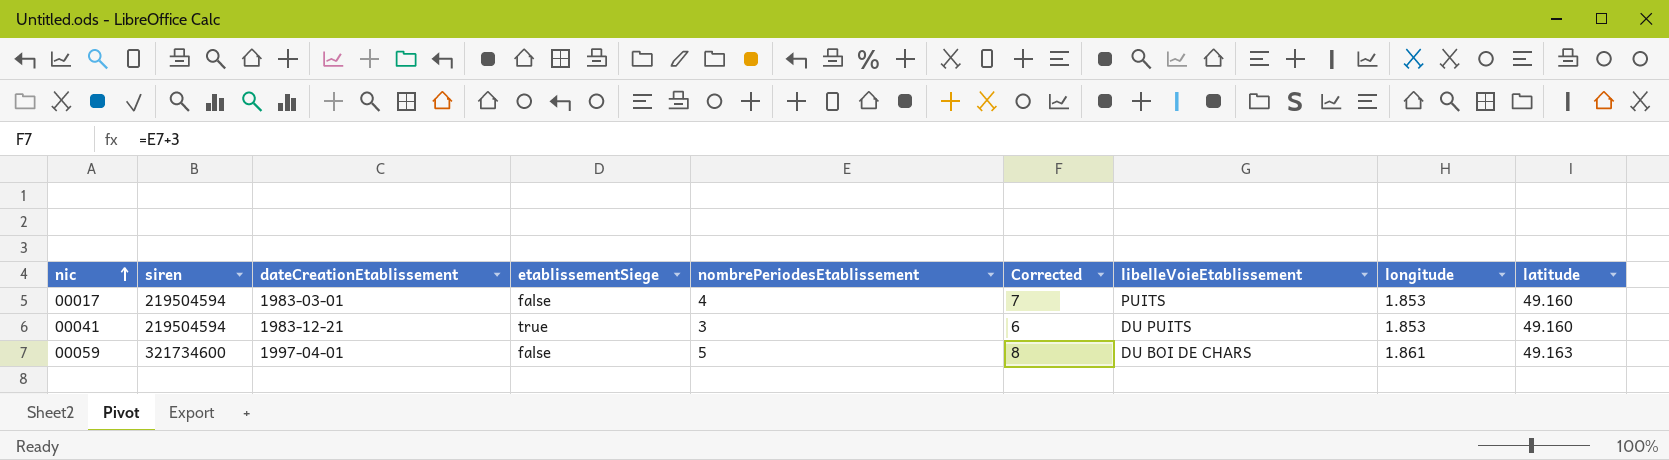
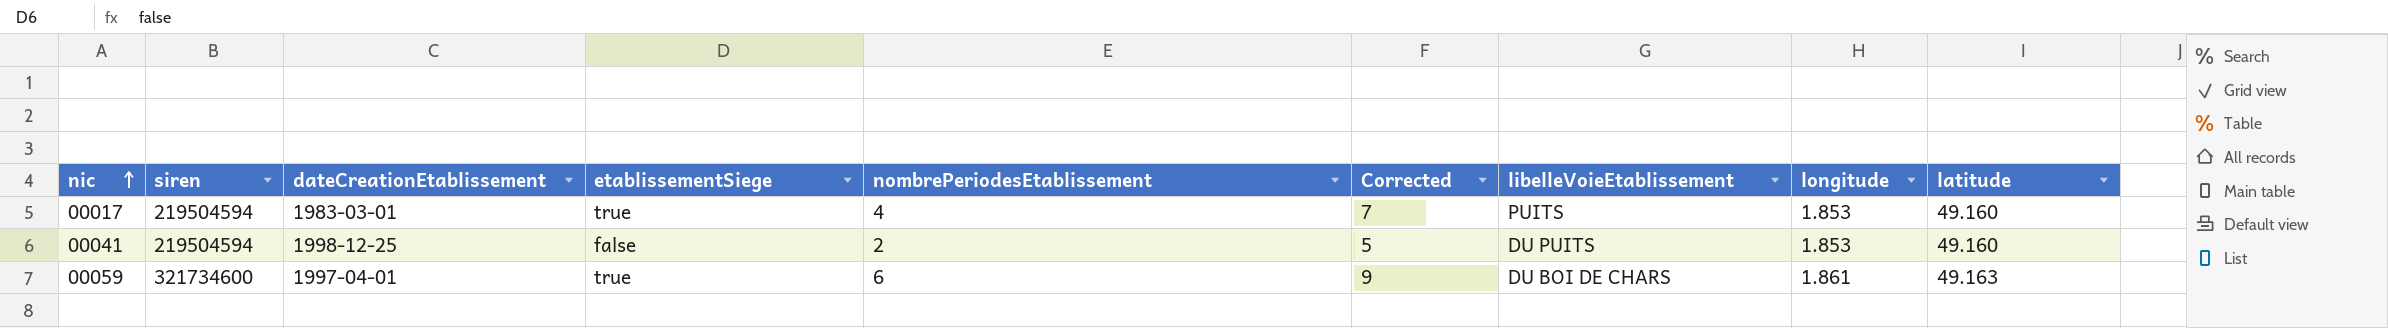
00017 | etablissementSiege: false -> true
00041 | dateCreationEtablissement: 1983-12-21 -> 1998-12-25
00041 | etablissementSiege: true -> false
00041 | nombrePeriodesEtablissement: 3 -> 2
00041 | Corrected: 6 -> 5
00059 | etablissementSiege: false -> true
00059 | nombrePeriodesEtablissement: 5 -> 6
00059 | Corrected: 8 -> 9

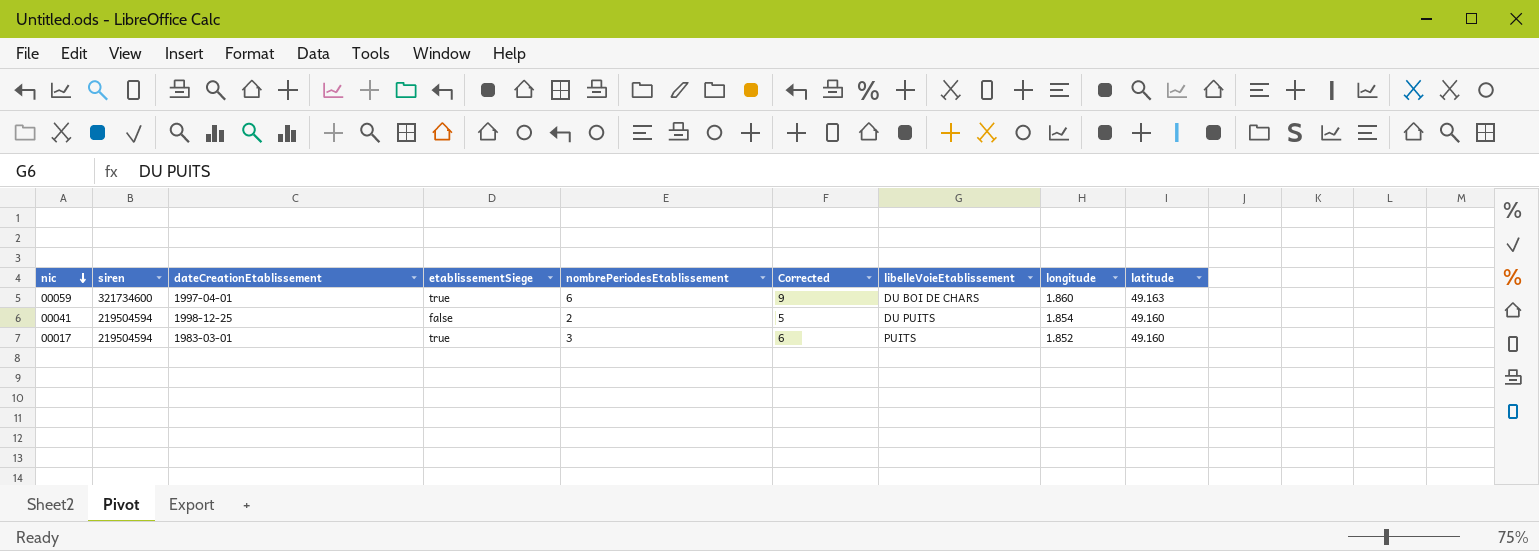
row order: nic ascending -> nic descending
00059 | longitude: 1.861 -> 1.860
00041 | longitude: 1.853 -> 1.854
00017 | nombrePeriodesEtablissement: 4 -> 3
00017 | Corrected: 7 -> 6
00017 | longitude: 1.853 -> 1.852

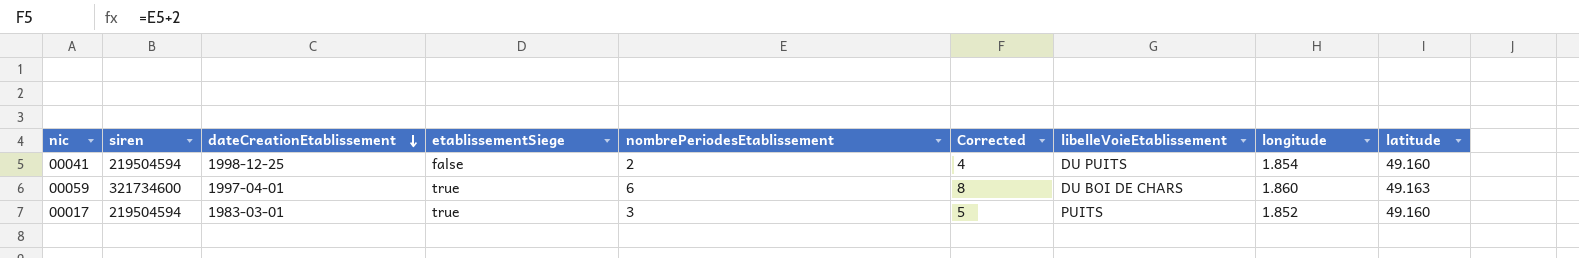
row order: nic descending -> dateCreationEtablissement descending
column Corrected | formula: [nombrePeriodesEtablissement] + 3 -> [nombrePeriodesEtablissement] + 2

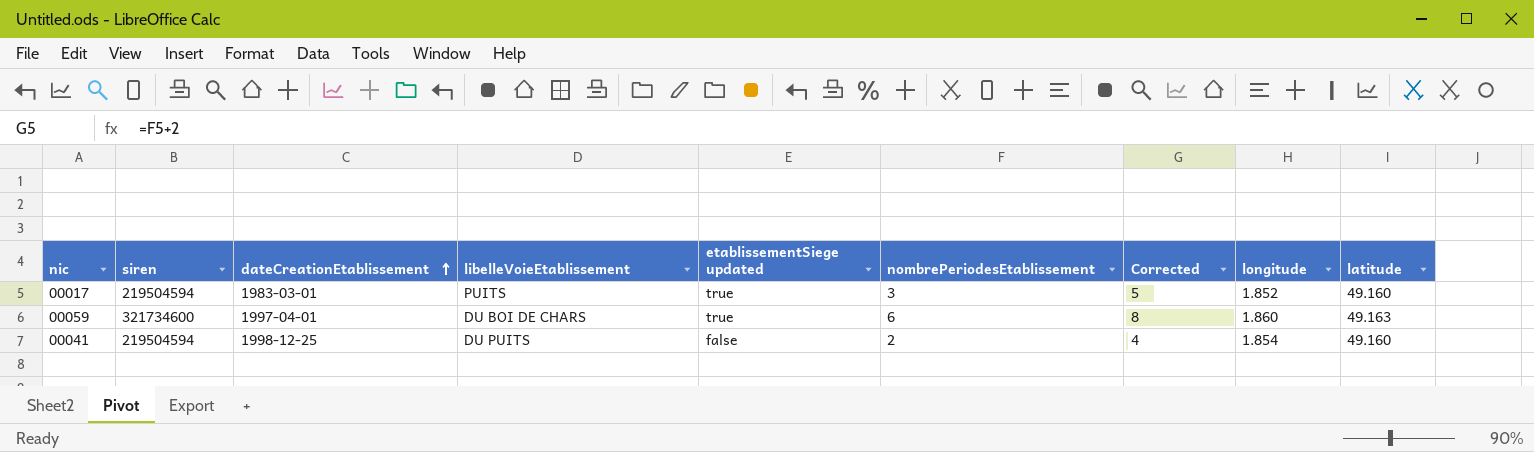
row order: dateCreationEtablissement descending -> dateCreationEtablissement ascending
column libelleVoieEtablissement | position: 7 -> 4
column name: etablissementSiege -> etablissementSiege updated

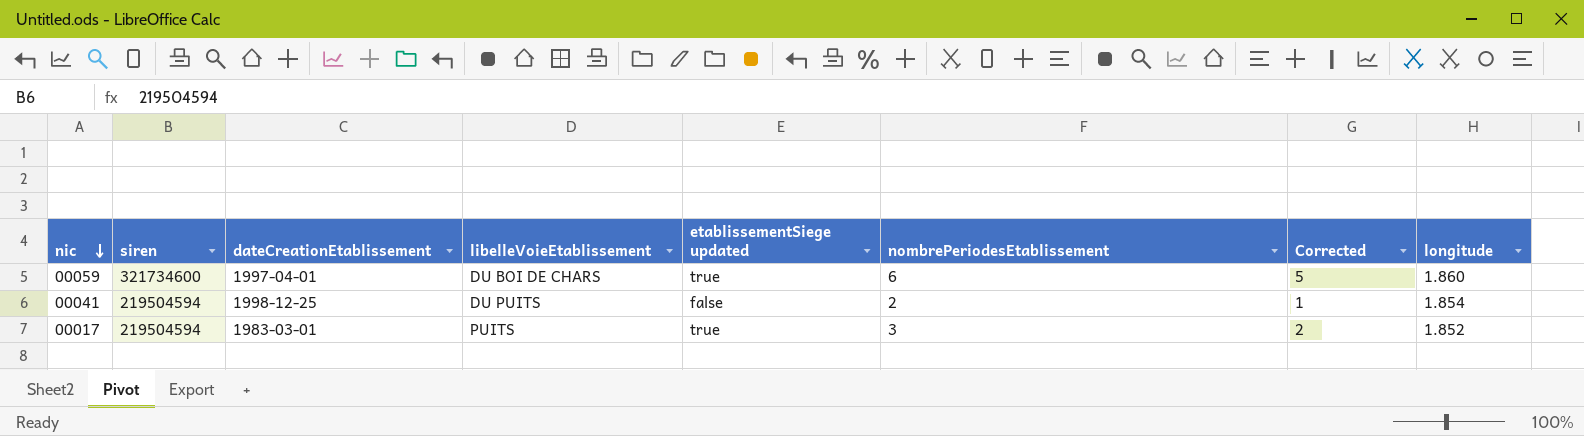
row order: dateCreationEtablissement ascending -> nic descending
column latitude | position: 9 -> none
column Corrected | formula: [nombrePeriodesEtablissement] + 2 -> [nombrePeriodesEtablissement] - 1

